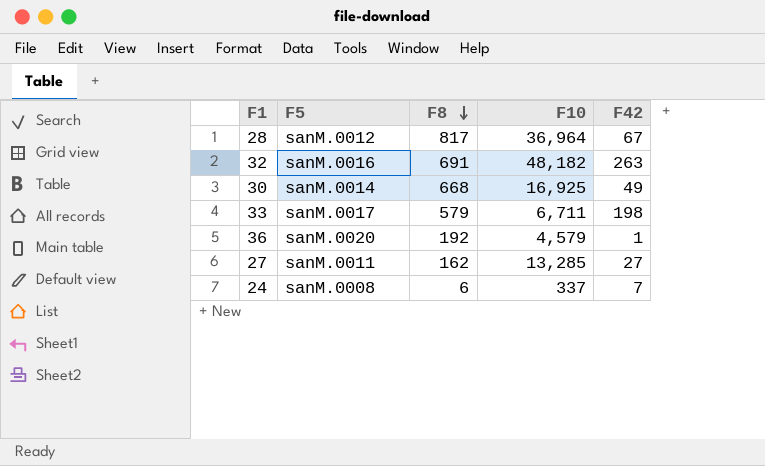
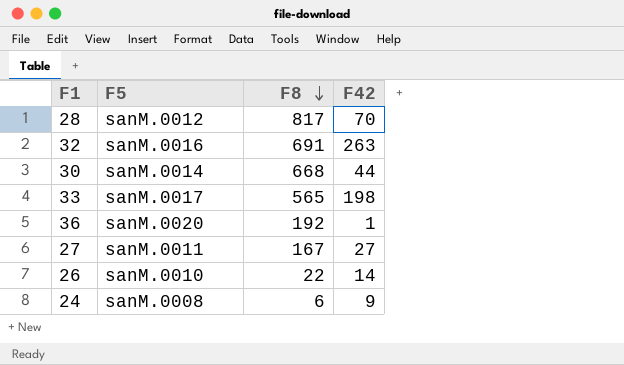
column F10 | position: 4 -> none
28 | F42: 67 -> 70
30 | F42: 49 -> 44
33 | F8: 579 -> 565
27 | F8: 162 -> 167
row 26: none -> sanM.0010 | 22 | 14
24 | F42: 7 -> 9

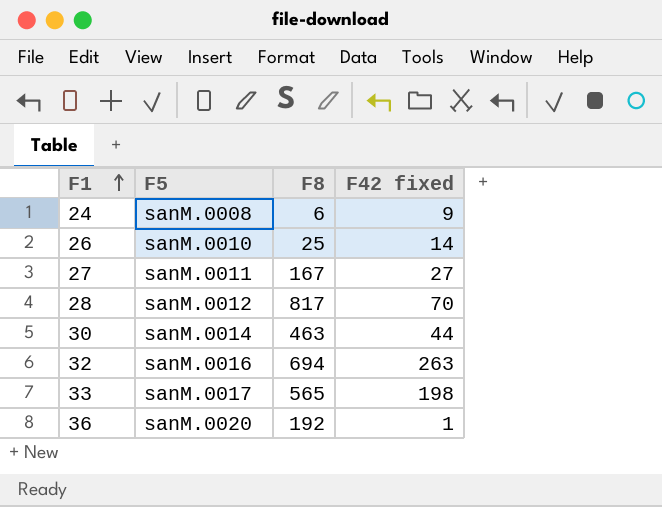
row order: F8 descending -> F1 ascending
column name: F42 -> F42 fixed
26 | F8: 22 -> 25
30 | F8: 668 -> 463
32 | F8: 691 -> 694

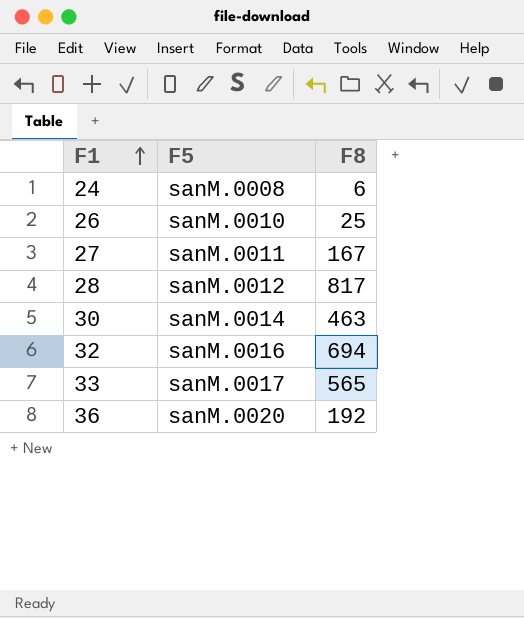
column F42 fixed | position: 4 -> none

